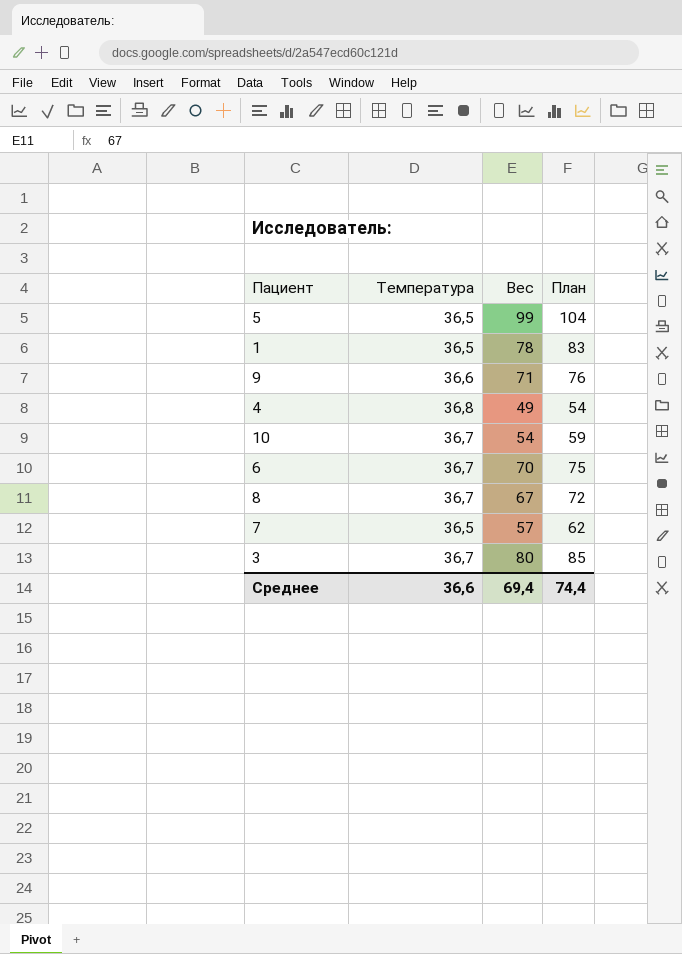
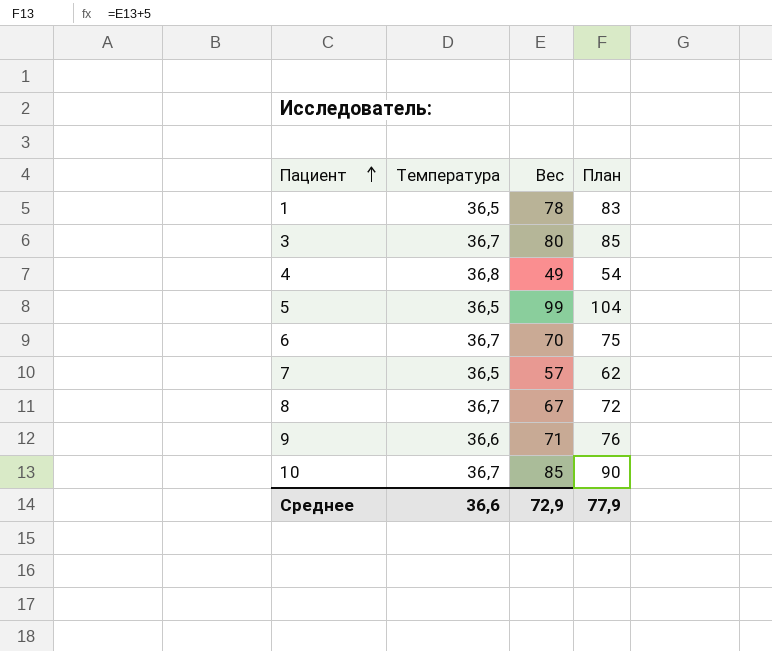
row order: none -> Пациент ascending
10 | Вес: 54 -> 85
10 | План: 59 -> 90
Среднее | Вес: 69,4 -> 72,9
Среднее | План: 74,4 -> 77,9

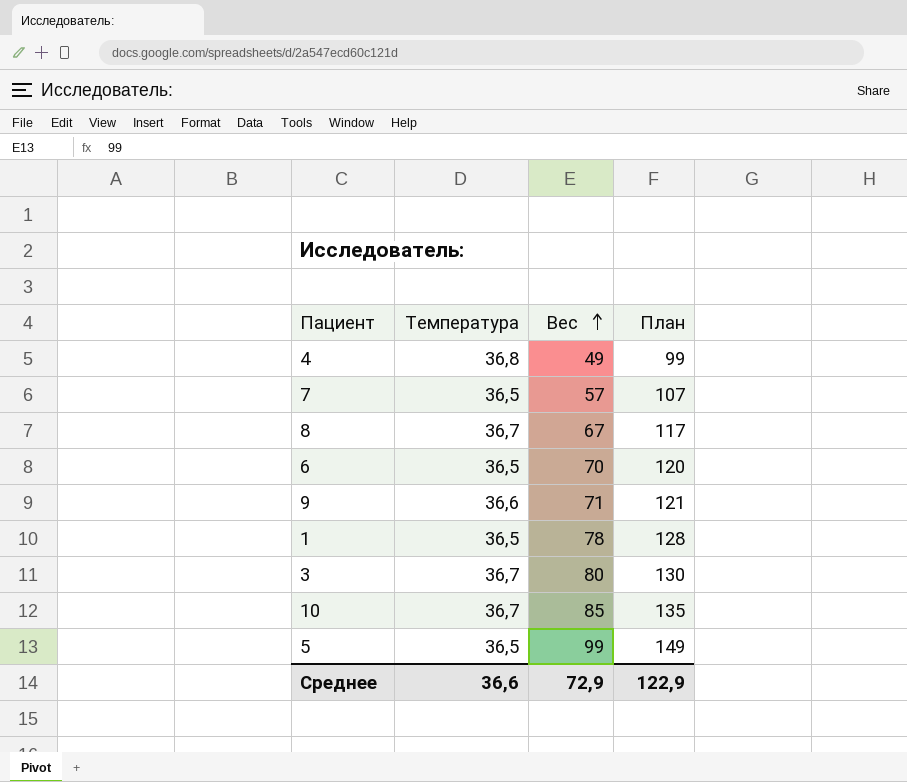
row order: Пациент ascending -> Вес ascending
column План | formula: [Вес] + 5 -> [Вес] + 50
6 | Температура: 36,7 -> 36,5
Среднее | План: 77,9 -> 122,9

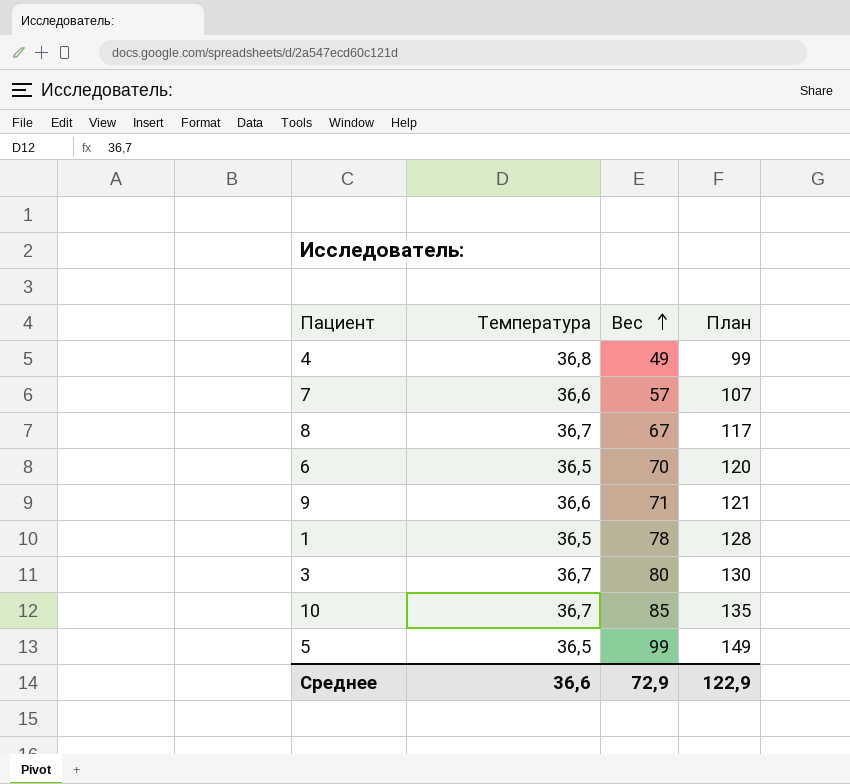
7 | Температура: 36,5 -> 36,6

